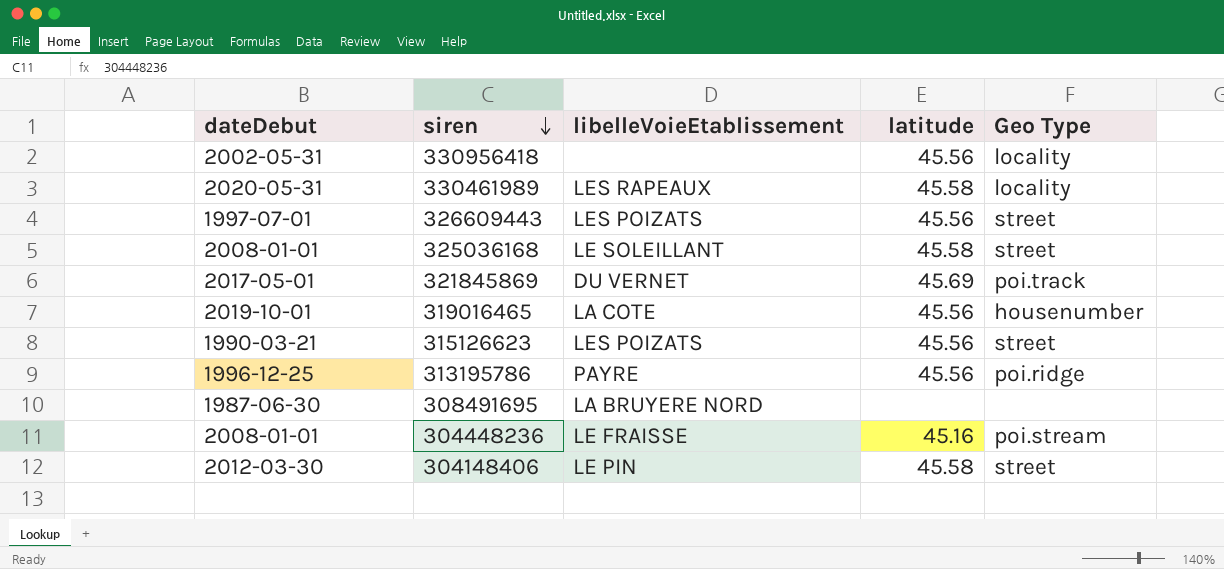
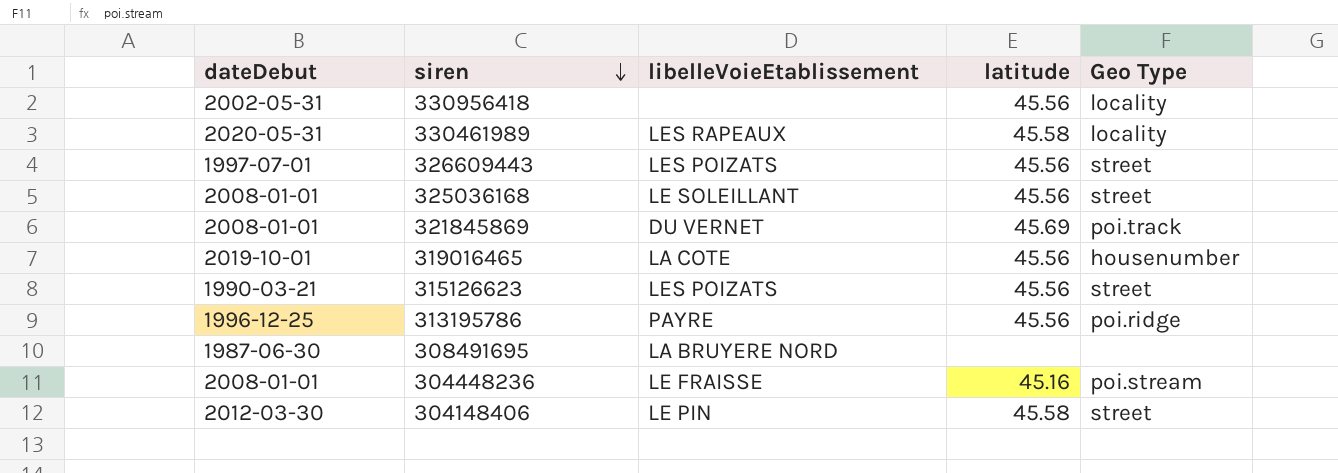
325036168 | latitude: 45.58 -> 45.56
321845869 | dateDebut: 2017-05-01 -> 2008-01-01

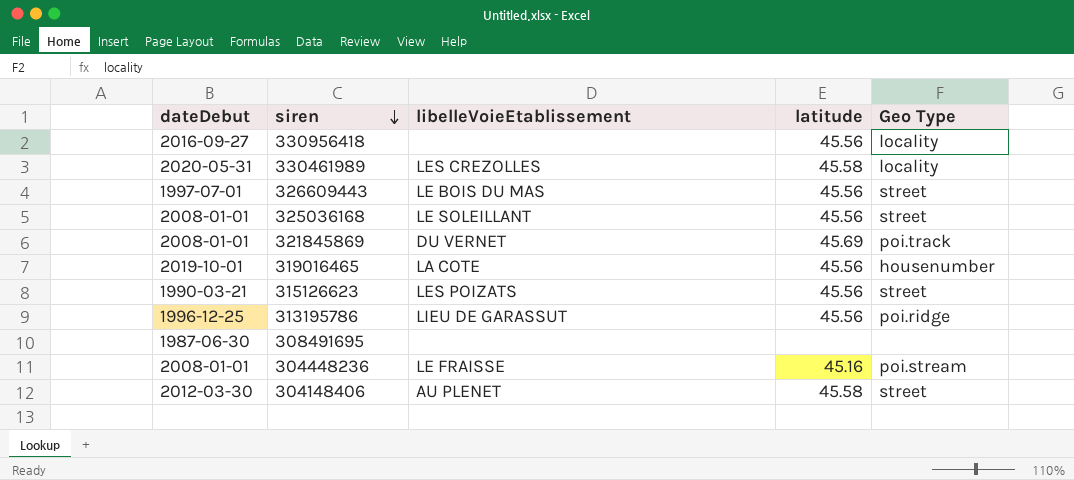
330956418 | dateDebut: 2002-05-31 -> 2016-09-27
330461989 | libelleVoieEtablissement: LES RAPEAUX -> LES CREZOLLES
326609443 | libelleVoieEtablissement: LES POIZATS -> LE BOIS DU MAS
313195786 | libelleVoieEtablissement: PAYRE -> LIEU DE GARASSUT
308491695 | libelleVoieEtablissement: LA BRUYERE NORD -> none
304148406 | libelleVoieEtablissement: LE PIN -> AU PLENET

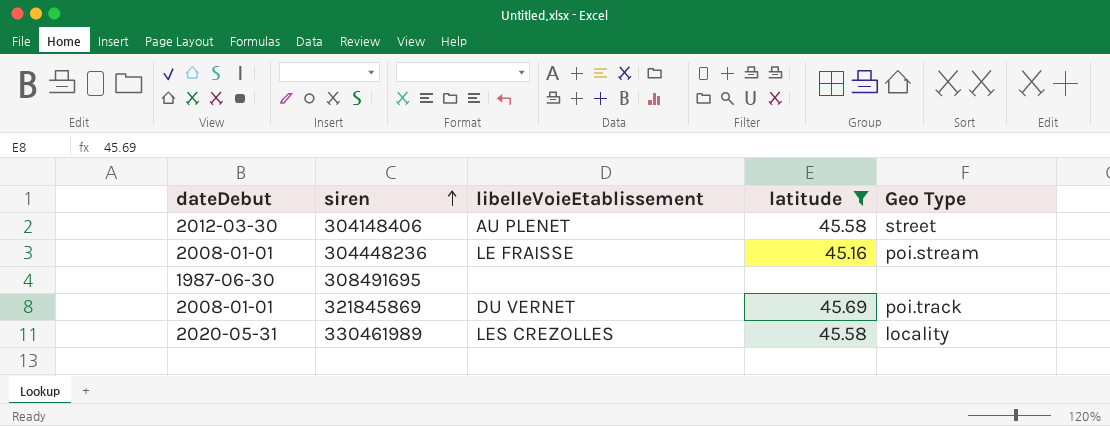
filter: none -> latitude != 45.56
row order: siren descending -> siren ascending

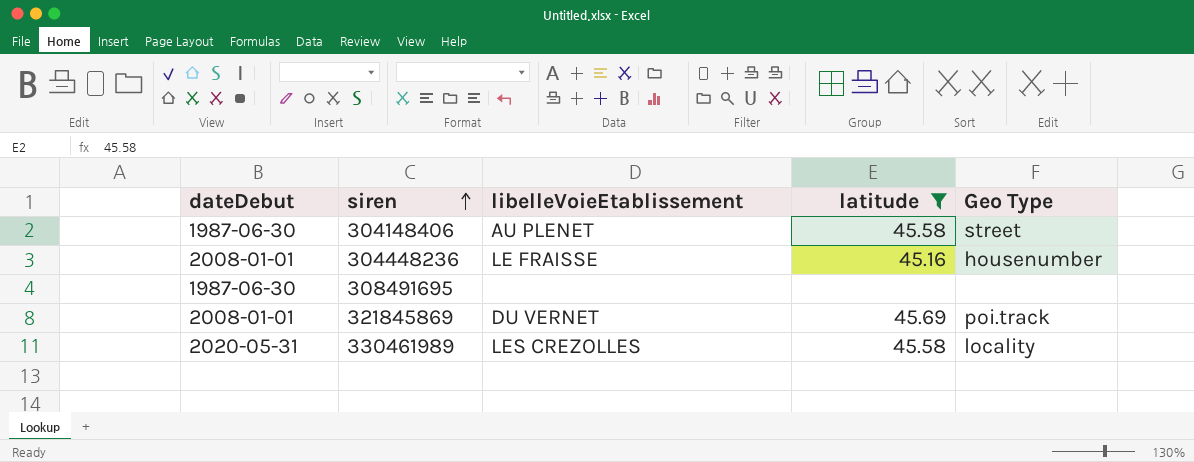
304148406 | dateDebut: 2012-03-30 -> 1987-06-30
304448236 | Geo Type: poi.stream -> housenumber

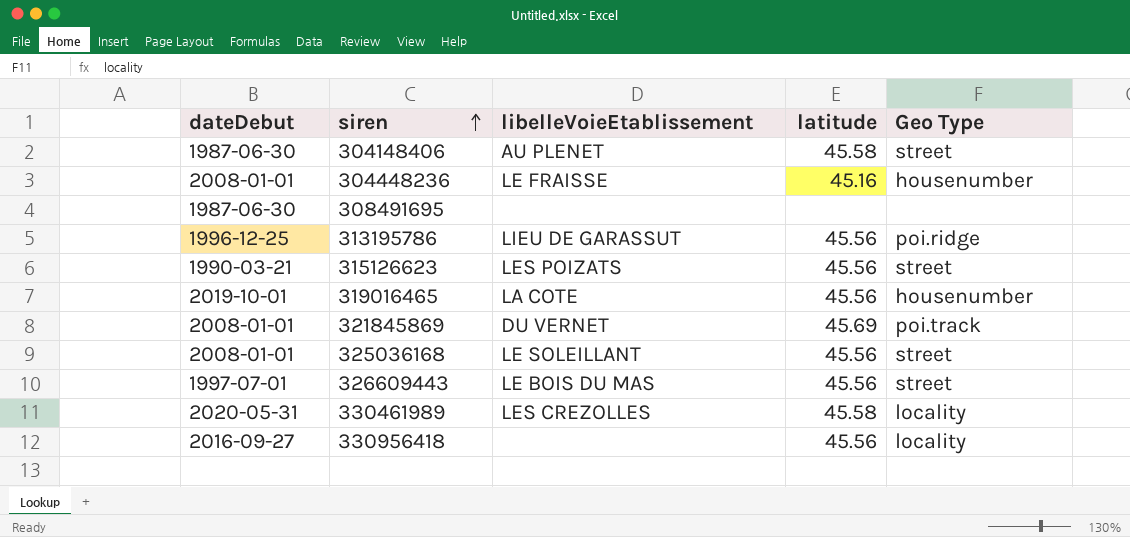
filter: latitude != 45.56 -> none

